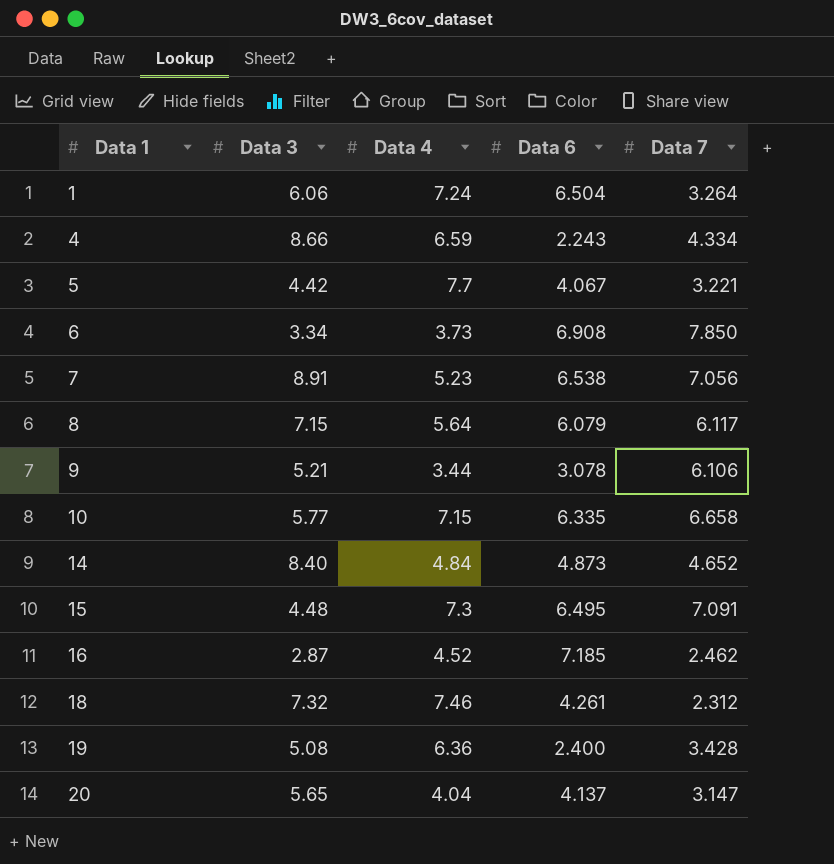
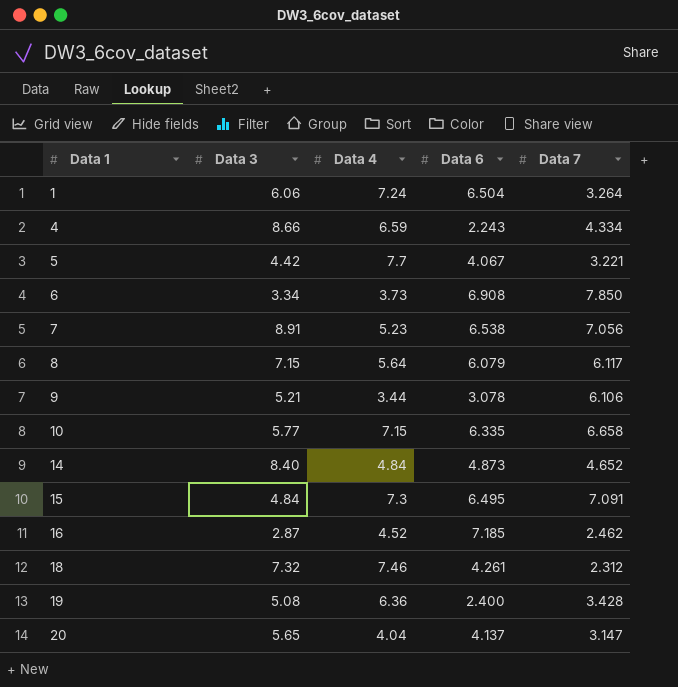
15 | Data 3: 4.48 -> 4.84

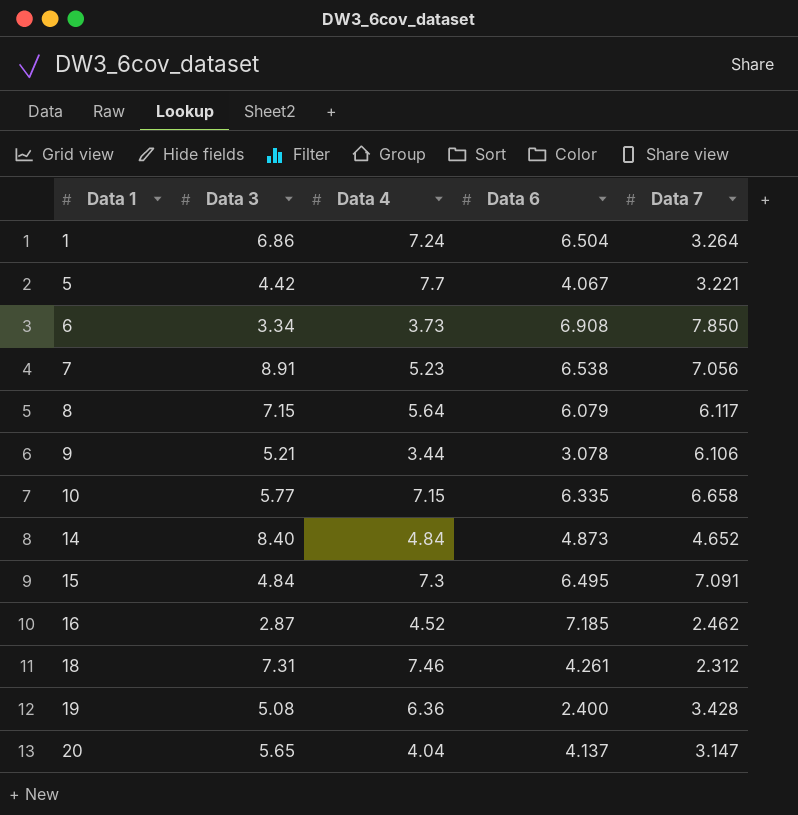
row 4: 8.66 | 6.59 | 2.243 | 4.334 -> none
1 | Data 3: 6.06 -> 6.86
18 | Data 3: 7.32 -> 7.31

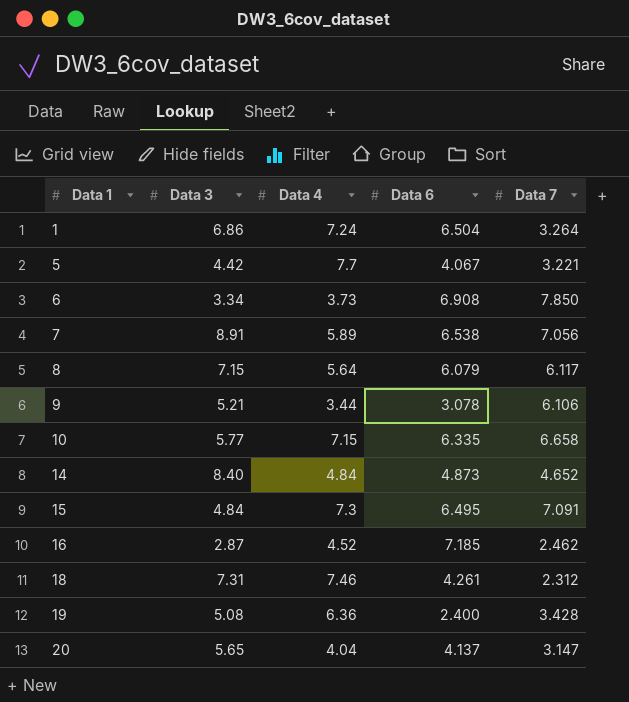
7 | Data 4: 5.23 -> 5.89

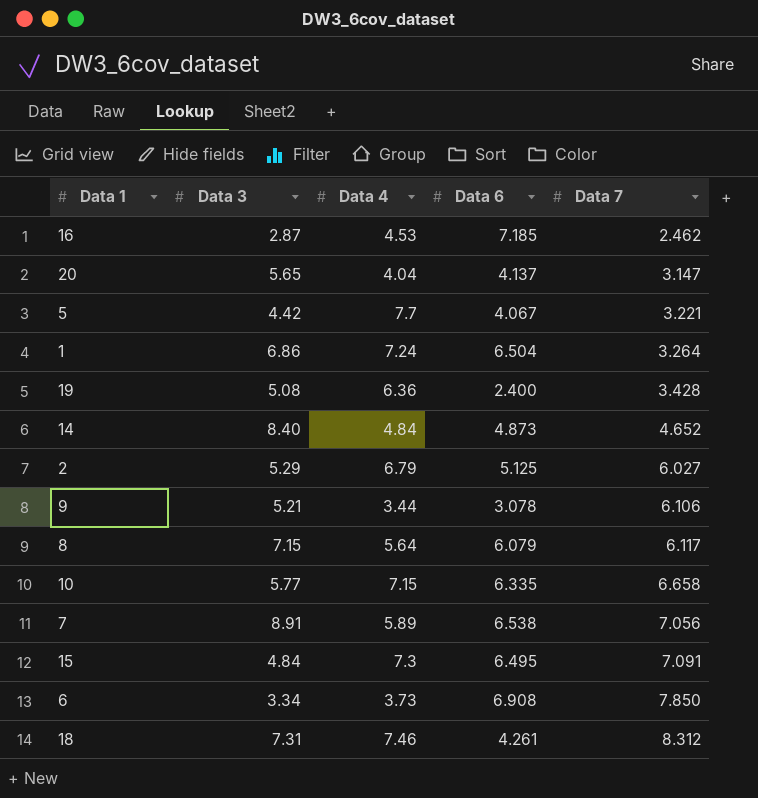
row order: Data 1 ascending -> Data 7 ascending
16 | Data 4: 4.52 -> 4.53
row 2: none -> 5.29 | 6.79 | 5.125 | 6.027
18 | Data 7: 2.312 -> 8.312

